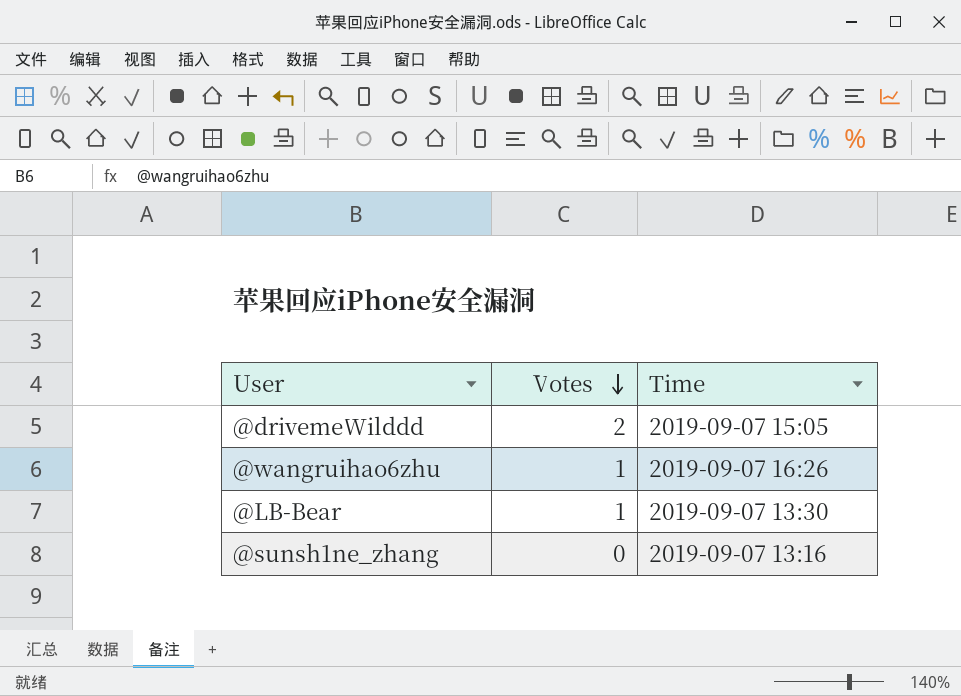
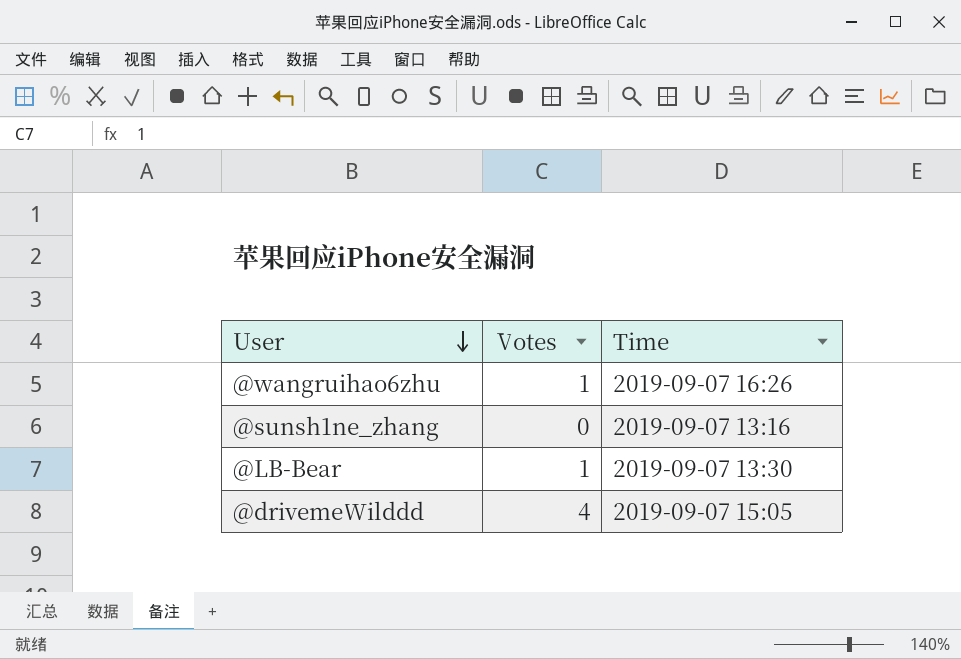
row order: Votes descending -> User descending
@drivemeWilddd | Votes: 2 -> 4

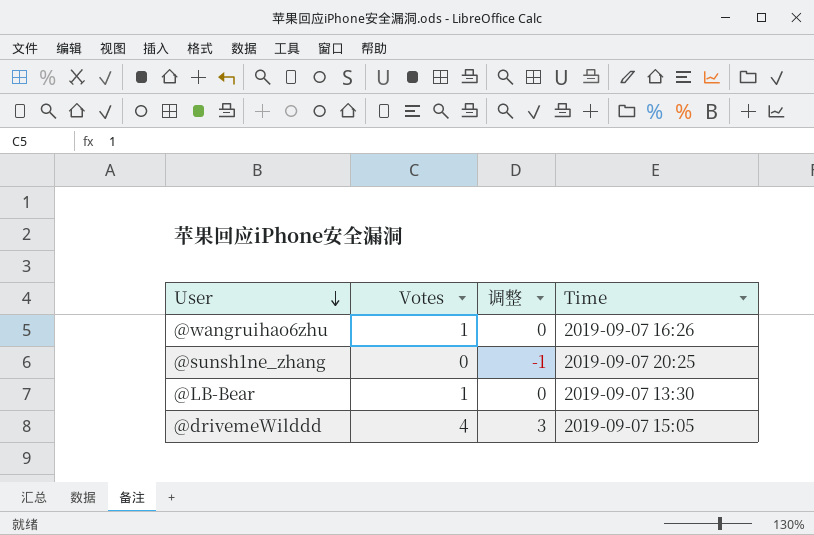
column 调整 | formula: none -> [Votes] - 1
@sunsh1ne_zhang | Time: 2019-09-07 13:16 -> 2019-09-07 20:25

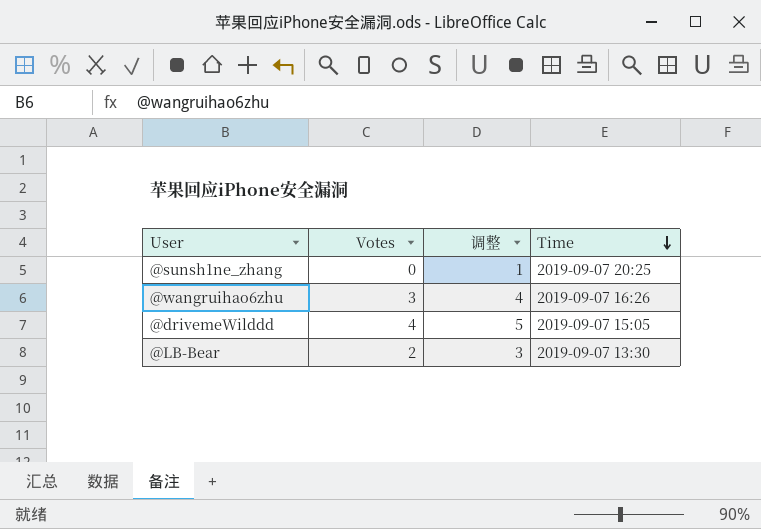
row order: User descending -> Time descending
column 调整 | formula: [Votes] - 1 -> [Votes] + 1
@wangruihao6zhu | Votes: 1 -> 3
@LB-Bear | Votes: 1 -> 2

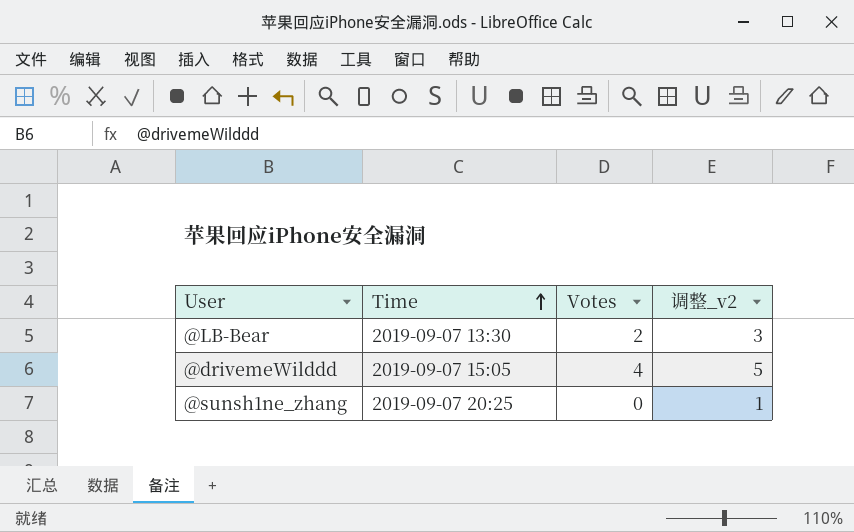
row order: Time descending -> Time ascending
column Time | position: 4 -> 2
column name: 调整 -> 调整_v2
row @wangruihao6zhu: 3 | 4 | 2019-09-07 16:26 -> none

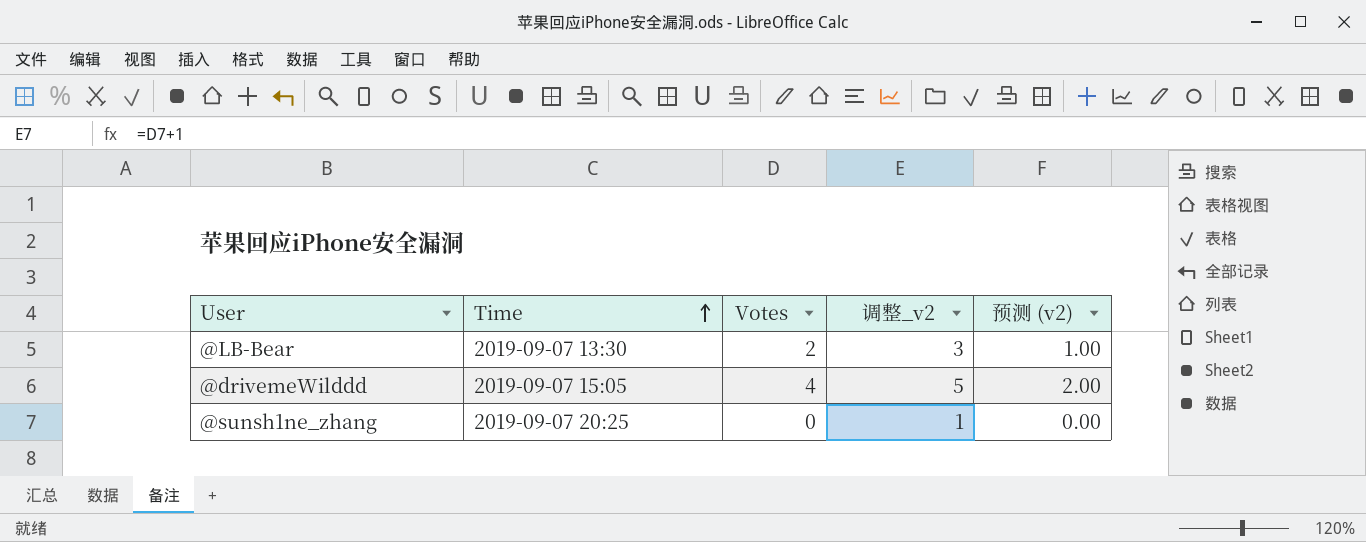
column 预测 (v2) | formula: none -> [Votes] * 0.5

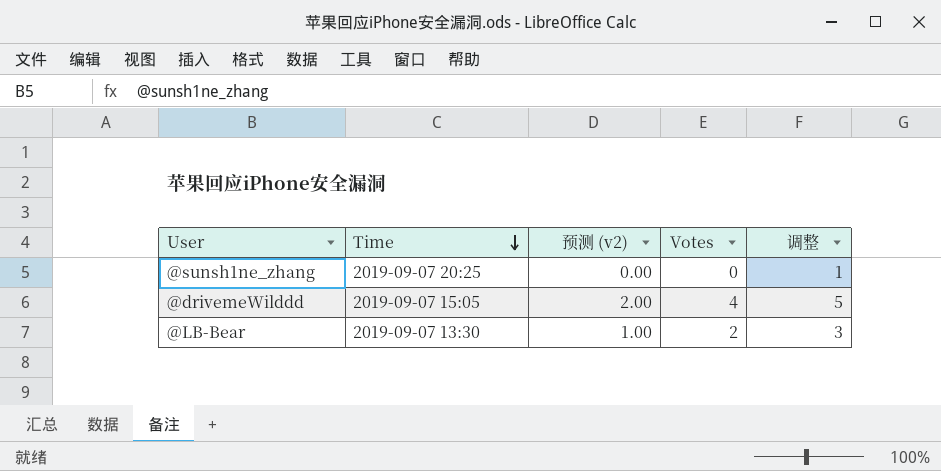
row order: Time ascending -> Time descending
column 预测 (v2) | position: 5 -> 3
column name: 调整_v2 -> 调整

